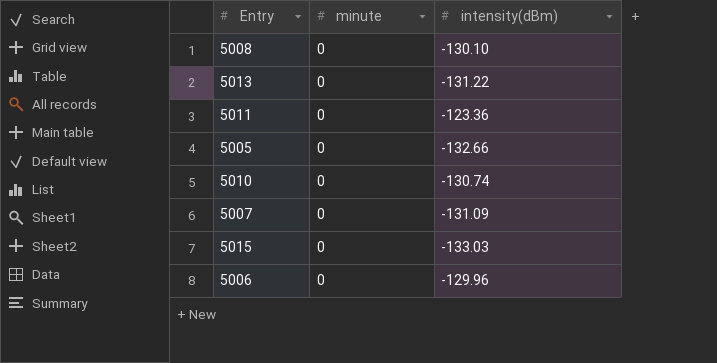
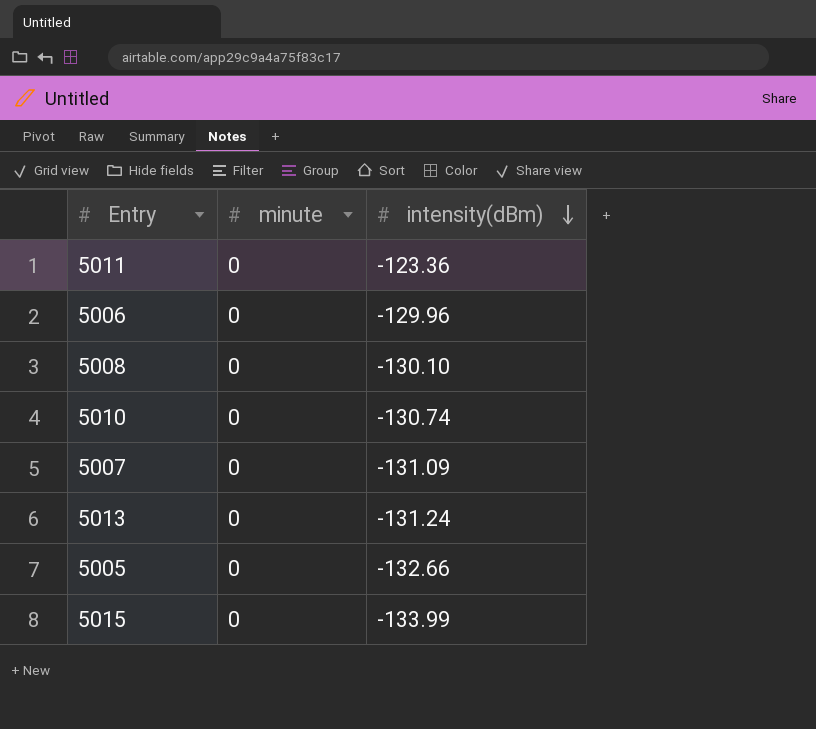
row order: none -> intensity(dBm) descending
5013 | intensity(dBm): -131.22 -> -131.24
5015 | intensity(dBm): -133.03 -> -133.99

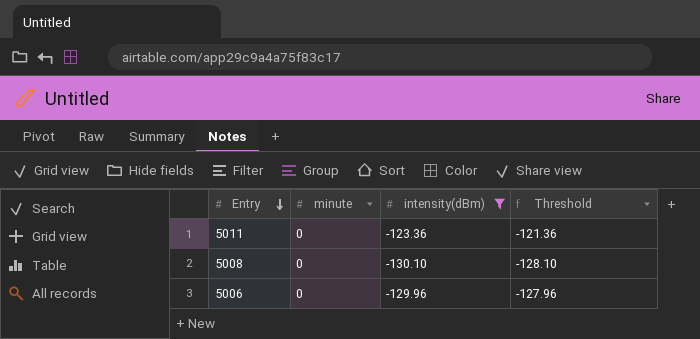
filter: none -> intensity(dBm) >= -130.10
row order: intensity(dBm) descending -> Entry descending
column Threshold | formula: none -> [intensity(dBm)] + 2

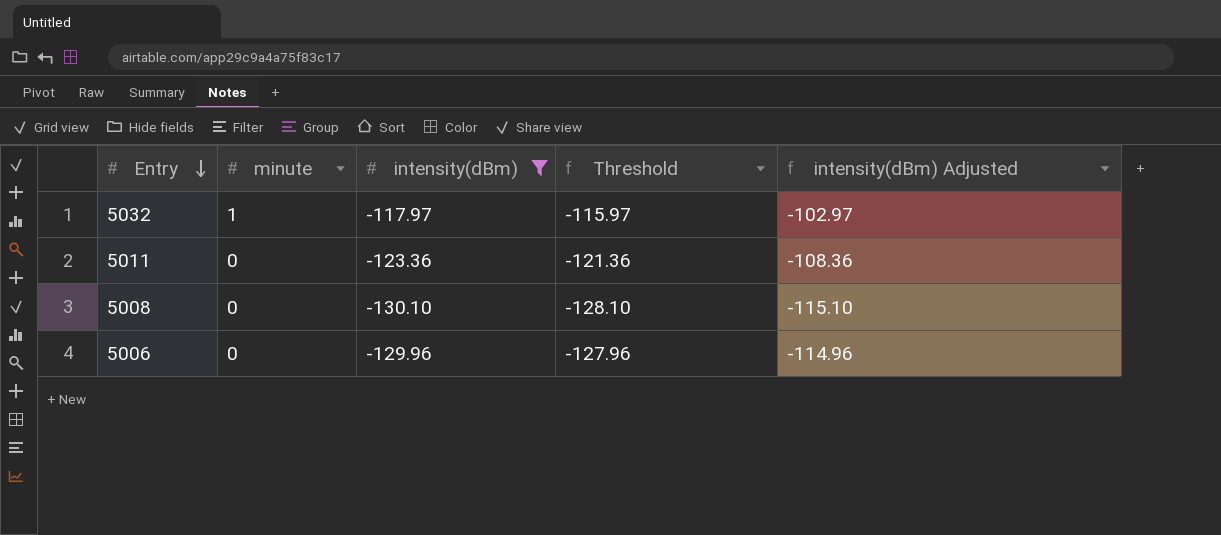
column intensity(dBm) Adjusted | formula: none -> [intensity(dBm)] + 15
row 5032: none -> 1 | -117.97 | -115.97 | -102.97

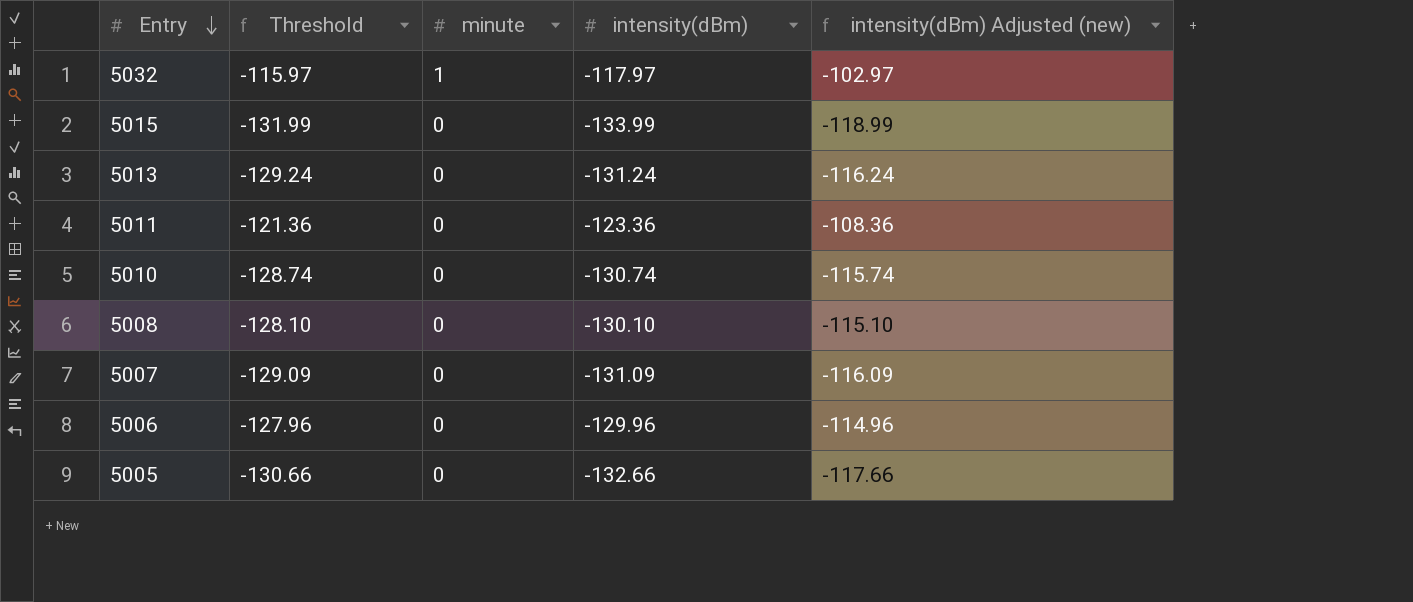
filter: intensity(dBm) >= -130.10 -> none
column Threshold | position: 4 -> 2
column name: intensity(dBm) Adjusted -> intensity(dBm) Adjusted (new)

